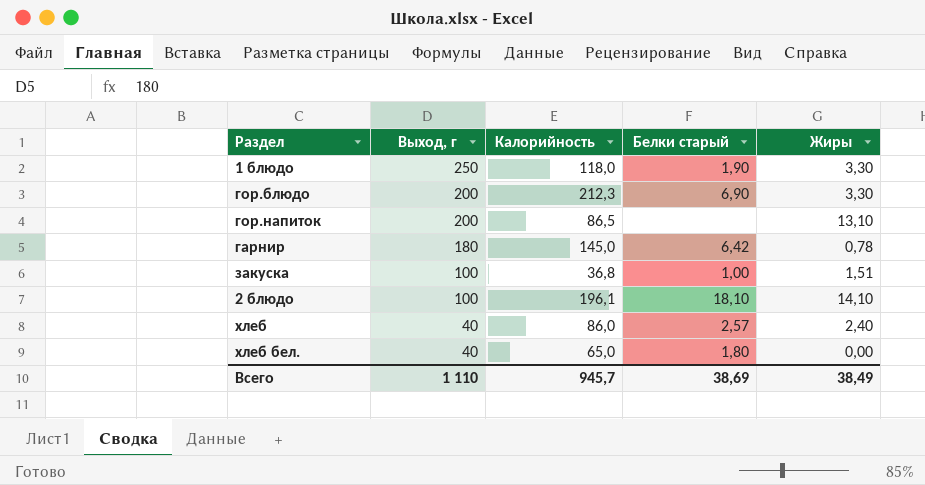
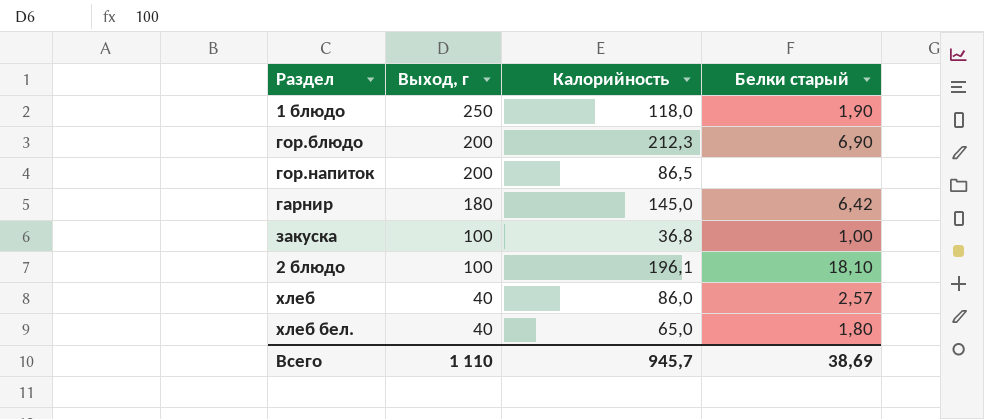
column Жиры | position: 5 -> none

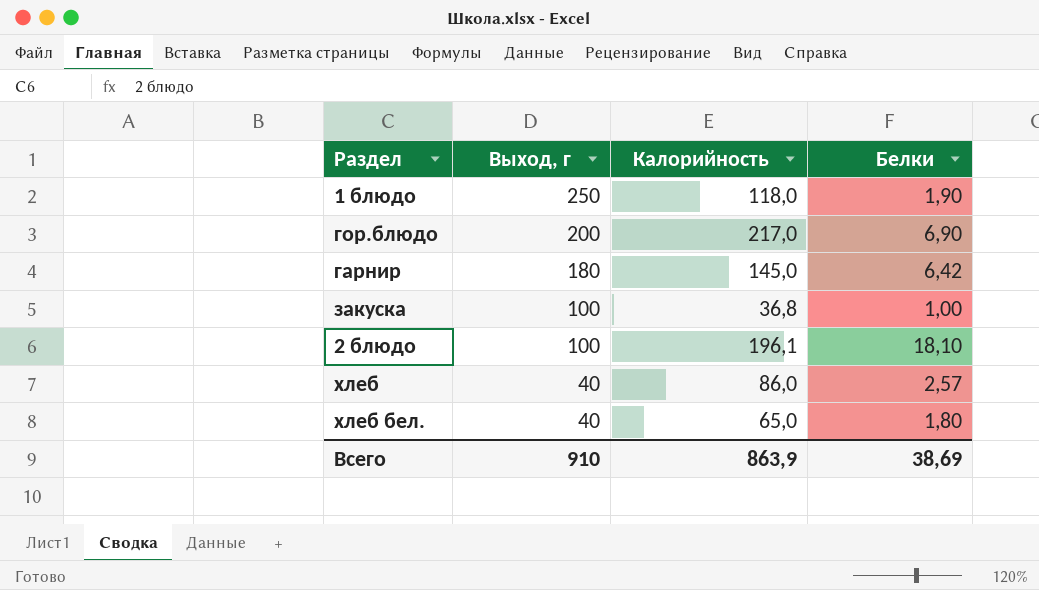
column name: Белки старый -> Белки
row гор.напиток: 200 | 86,5 | none -> none
гор.блюдо | Калорийность: 212,3 -> 217,0
Всего | Выход, г: 1 110 -> 910
Всего | Калорийность: 945,7 -> 863,9

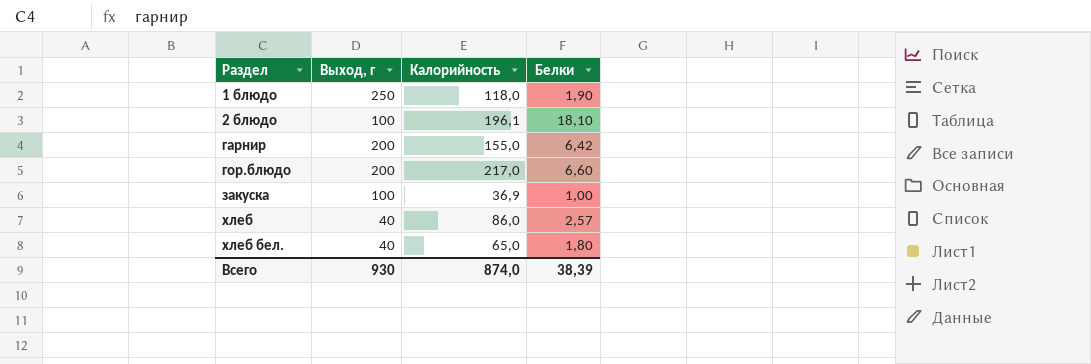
row order: Выход, г descending -> Раздел ascending
гарнир | Выход, г: 180 -> 200
гарнир | Калорийность: 145,0 -> 155,0
гор.блюдо | Белки: 6,90 -> 6,60
закуска | Калорийность: 36,8 -> 36,9
Всего | Выход, г: 910 -> 930
Всего | Калорийность: 863,9 -> 874,0
Всего | Белки: 38,69 -> 38,39

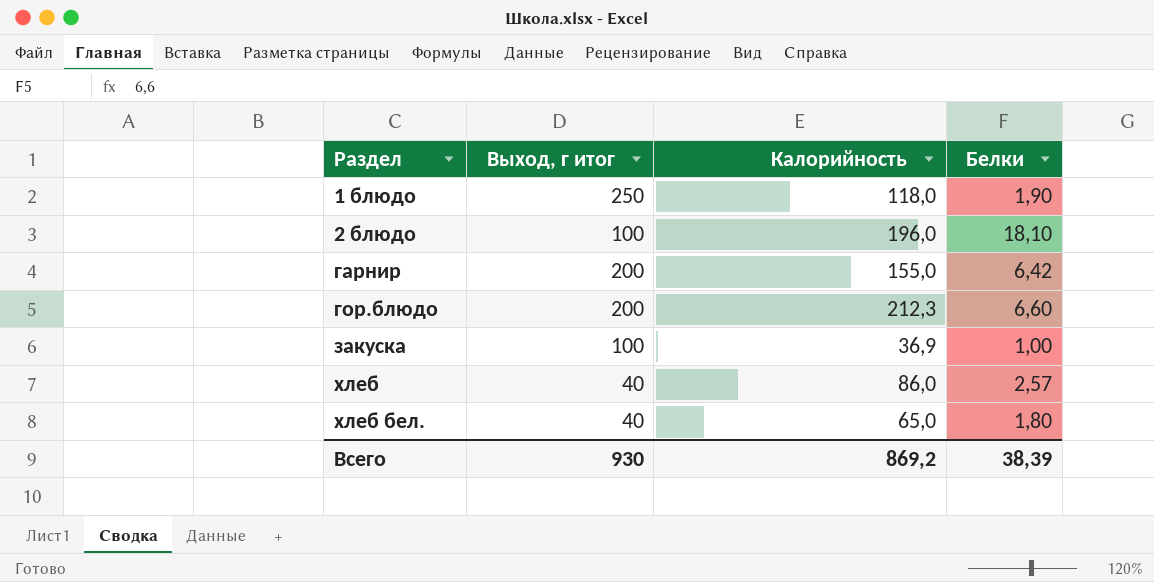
column name: Выход, г -> Выход, г итог
2 блюдо | Калорийность: 196,1 -> 196,0
гор.блюдо | Калорийность: 217,0 -> 212,3
Всего | Калорийность: 874,0 -> 869,2

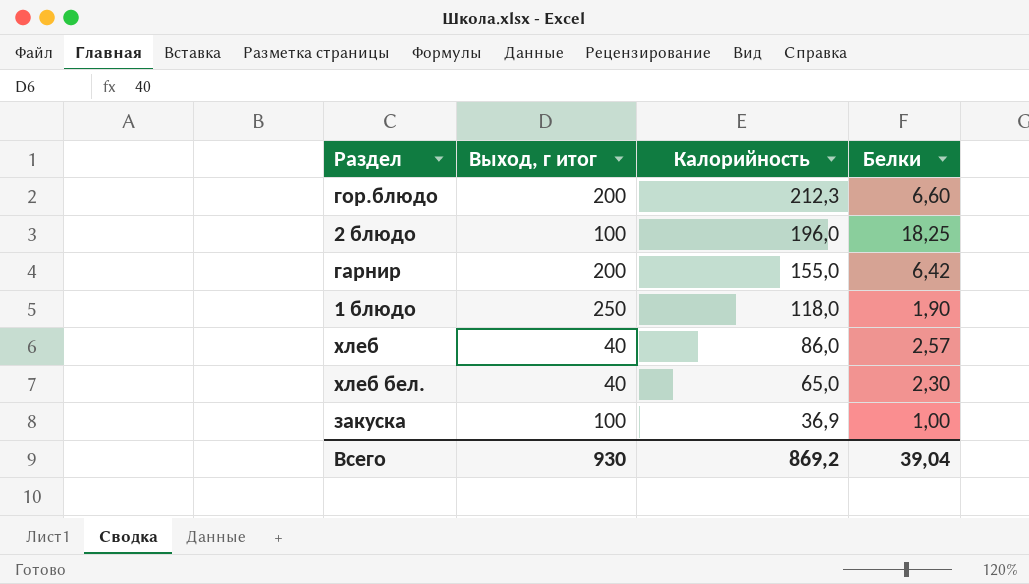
row order: Раздел ascending -> Калорийность descending
2 блюдо | Белки: 18,10 -> 18,25
хлеб бел. | Белки: 1,80 -> 2,30
Всего | Белки: 38,39 -> 39,04

